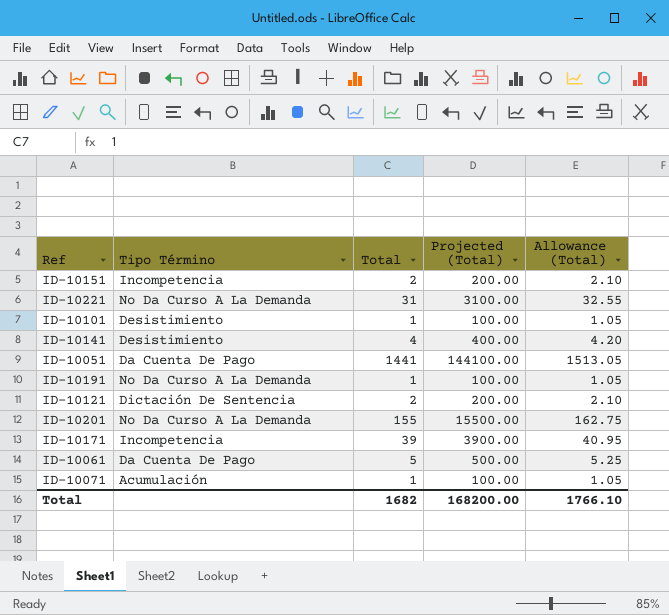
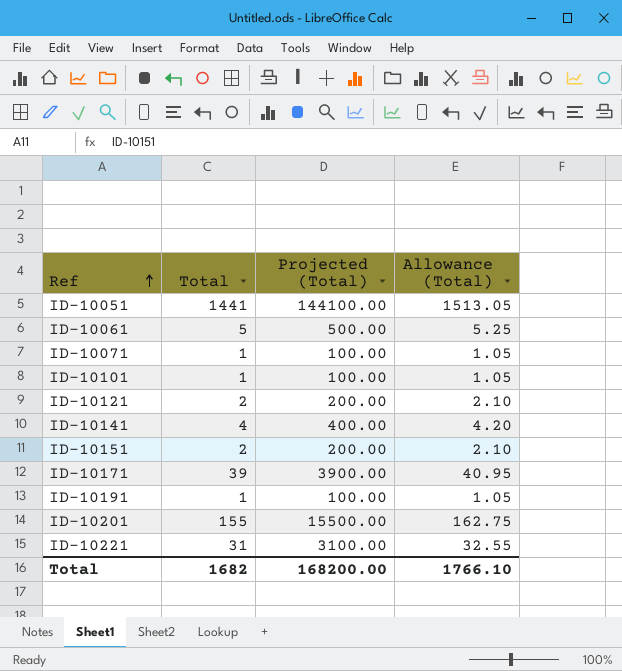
row order: none -> Ref ascending
column Tipo Término | position: 2 -> none

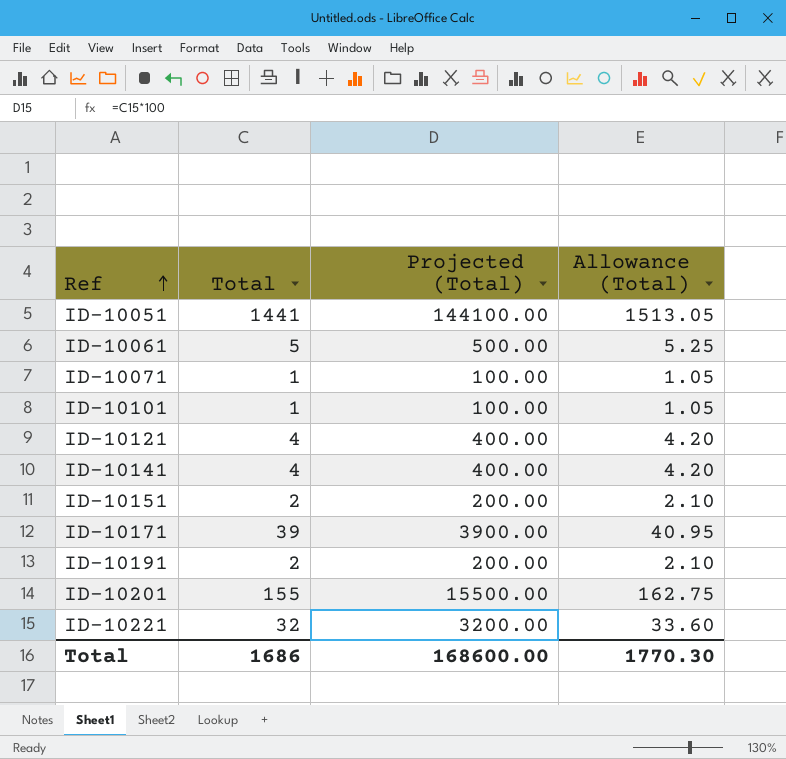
ID-10121 | Total: 2 -> 4
ID-10121 | Projected (Total): 200.00 -> 400.00
ID-10121 | Allowance (Total): 2.10 -> 4.20
ID-10191 | Total: 1 -> 2
ID-10191 | Projected (Total): 100.00 -> 200.00
ID-10191 | Allowance (Total): 1.05 -> 2.10
ID-10221 | Total: 31 -> 32
ID-10221 | Projected (Total): 3100.00 -> 3200.00
ID-10221 | Allowance (Total): 32.55 -> 33.60
Total | Total: 1682 -> 1686
Total | Projected (Total): 168200.00 -> 168600.00
Total | Allowance (Total): 1766.10 -> 1770.30

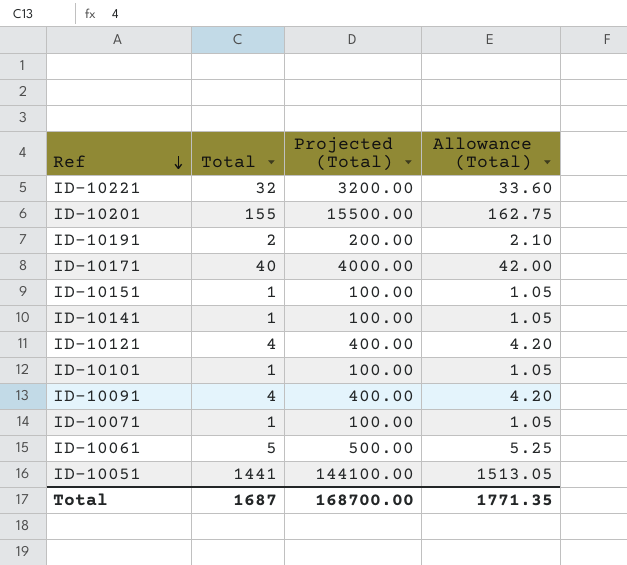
row order: Ref ascending -> Ref descending
ID-10171 | Total: 39 -> 40
ID-10171 | Projected (Total): 3900.00 -> 4000.00
ID-10171 | Allowance (Total): 40.95 -> 42.00
ID-10151 | Total: 2 -> 1
ID-10151 | Projected (Total): 200.00 -> 100.00
ID-10151 | Allowance (Total): 2.10 -> 1.05
ID-10141 | Total: 4 -> 1
ID-10141 | Projected (Total): 400.00 -> 100.00
ID-10141 | Allowance (Total): 4.20 -> 1.05
row ID-10091: none -> 4 | 400.00 | 4.20
Total | Total: 1686 -> 1687
Total | Projected (Total): 168600.00 -> 168700.00
Total | Allowance (Total): 1770.30 -> 1771.35

